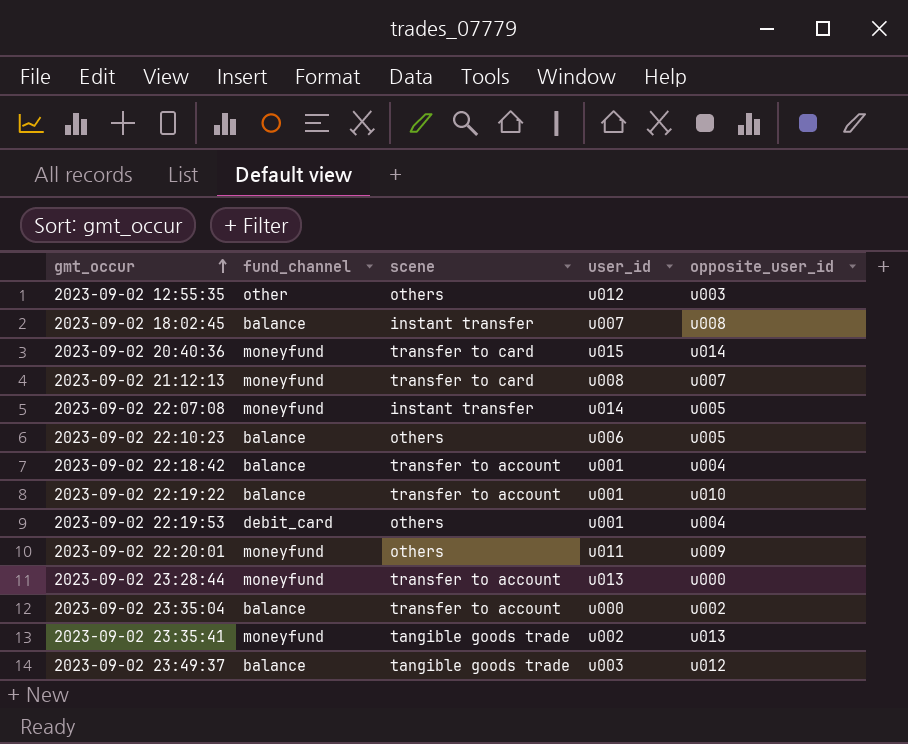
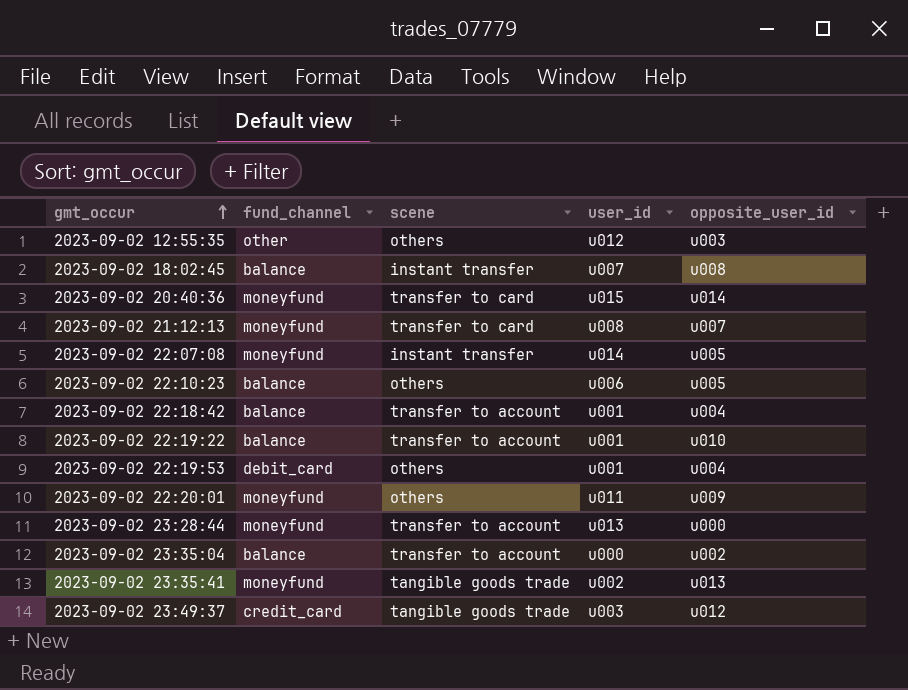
2023-09-02 23:49:37 | fund_channel: balance -> credit_card

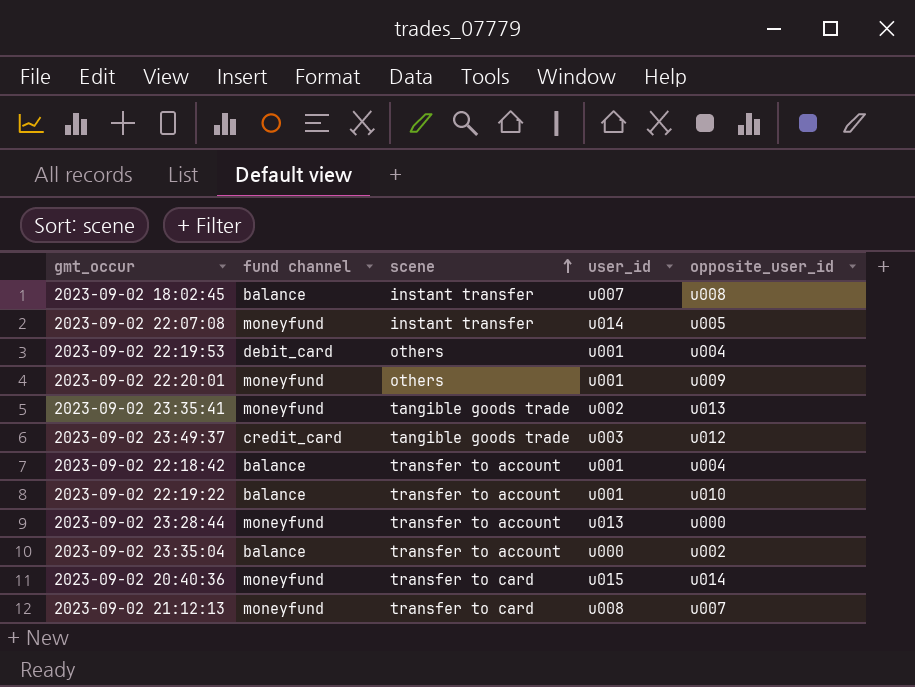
row order: gmt_occur ascending -> scene ascending
column name: fund_channel -> fund channel
row 2023-09-02 12:55:35: other | others | u012 | u003 -> none
row 2023-09-02 22:10:23: balance | others | u006 | u005 -> none
2023-09-02 22:20:01 | user_id: u011 -> u001

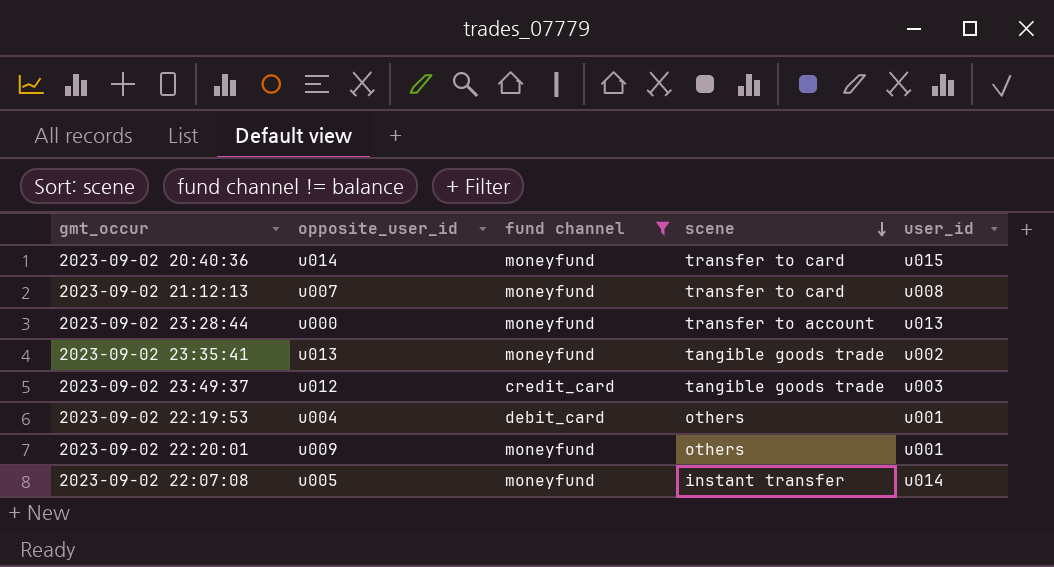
filter: none -> fund channel != balance
row order: scene ascending -> scene descending
column opposite_user_id | position: 5 -> 2

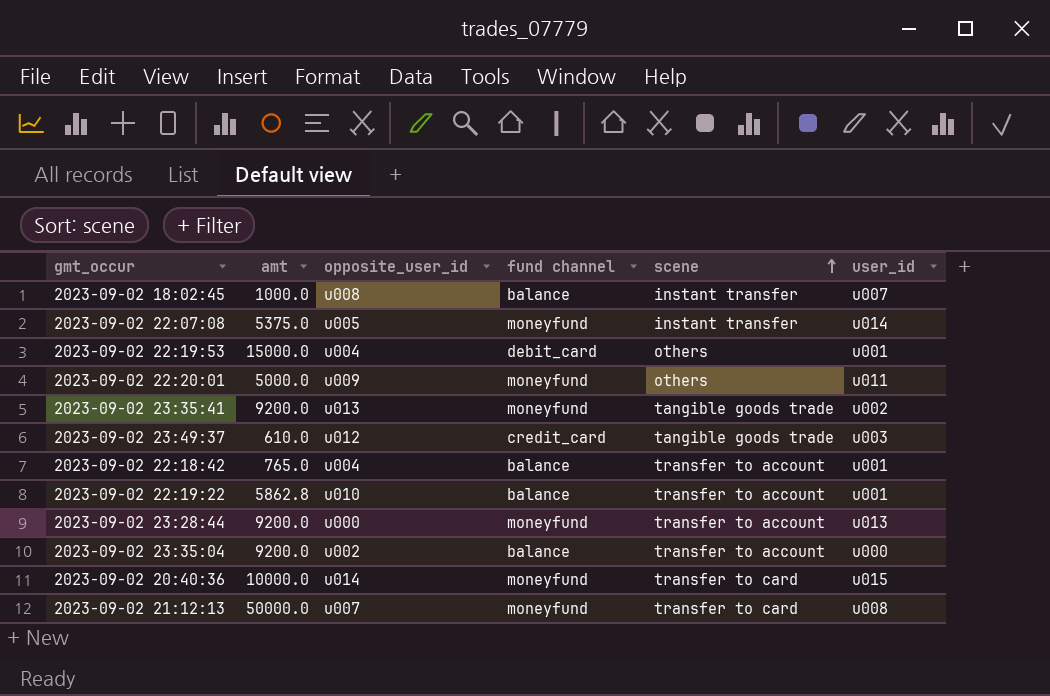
filter: fund channel != balance -> none
row order: scene descending -> scene ascending
column amt | position: none -> 2
2023-09-02 22:20:01 | user_id: u001 -> u011

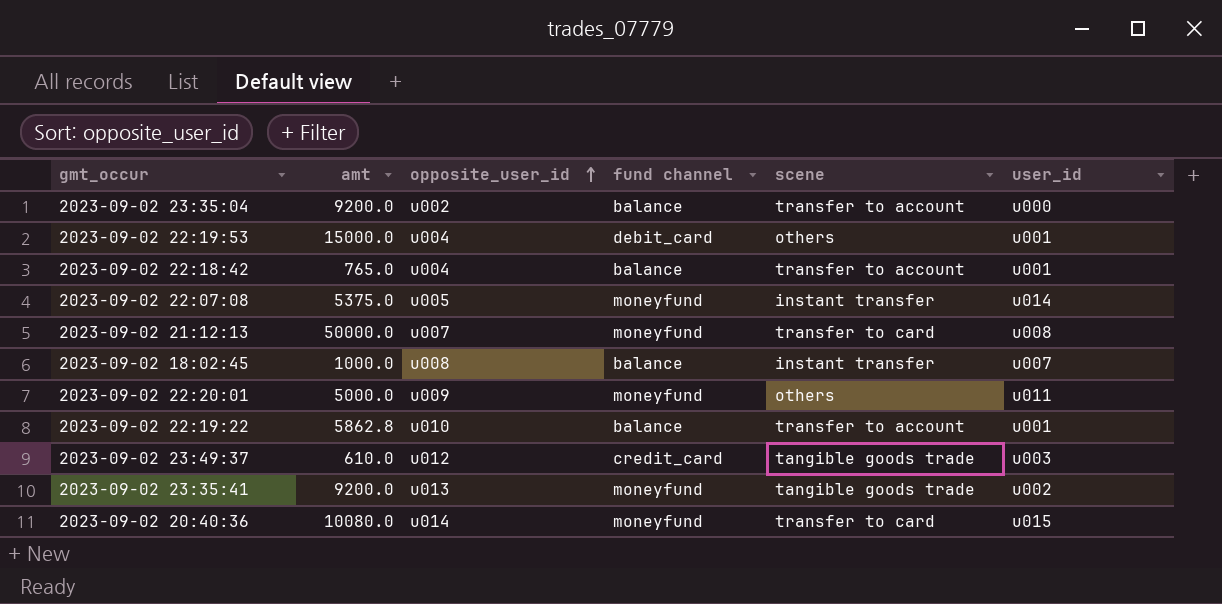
row order: scene ascending -> opposite_user_id ascending
row 2023-09-02 23:28:44: 9200.0 | u000 | moneyfund | transfer to account | u013 -> none
2023-09-02 20:40:36 | amt: 10000.0 -> 10080.0

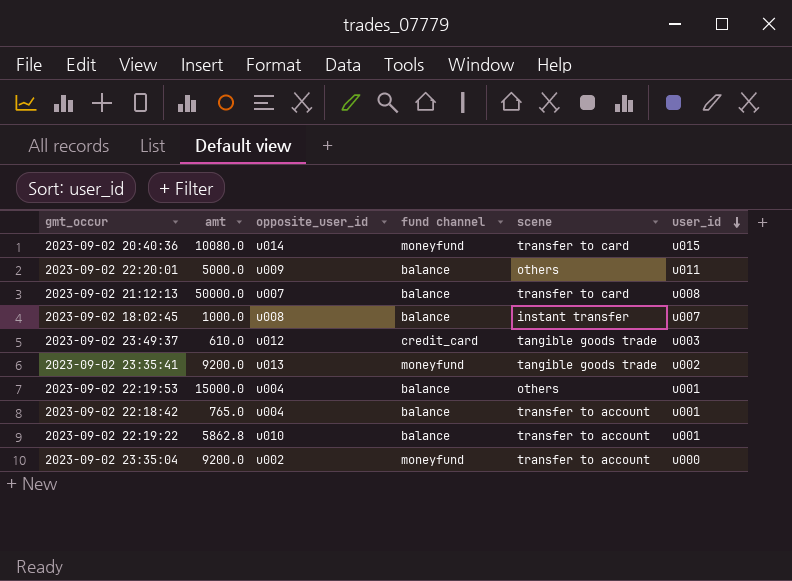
row order: opposite_user_id ascending -> user_id descending
row 2023-09-02 22:07:08: 5375.0 | u005 | moneyfund | instant transfer | u014 -> none
2023-09-02 22:20:01 | fund channel: moneyfund -> balance
2023-09-02 21:12:13 | fund channel: moneyfund -> balance
2023-09-02 22:19:53 | fund channel: debit_card -> balance
2023-09-02 23:35:04 | fund channel: balance -> moneyfund

